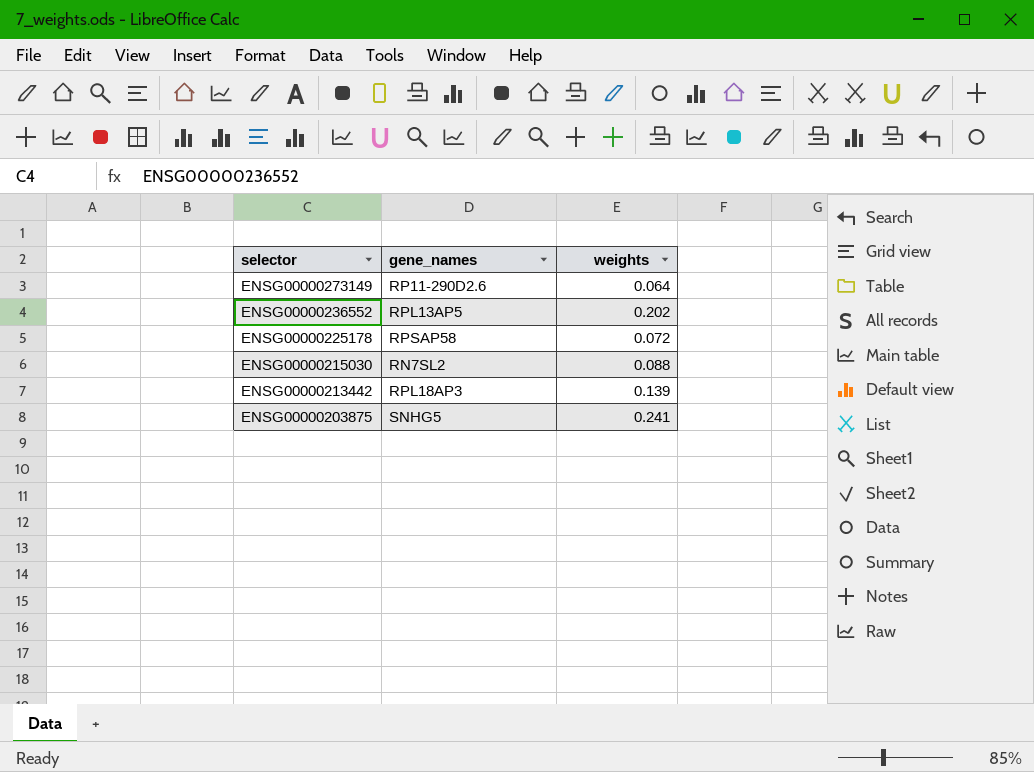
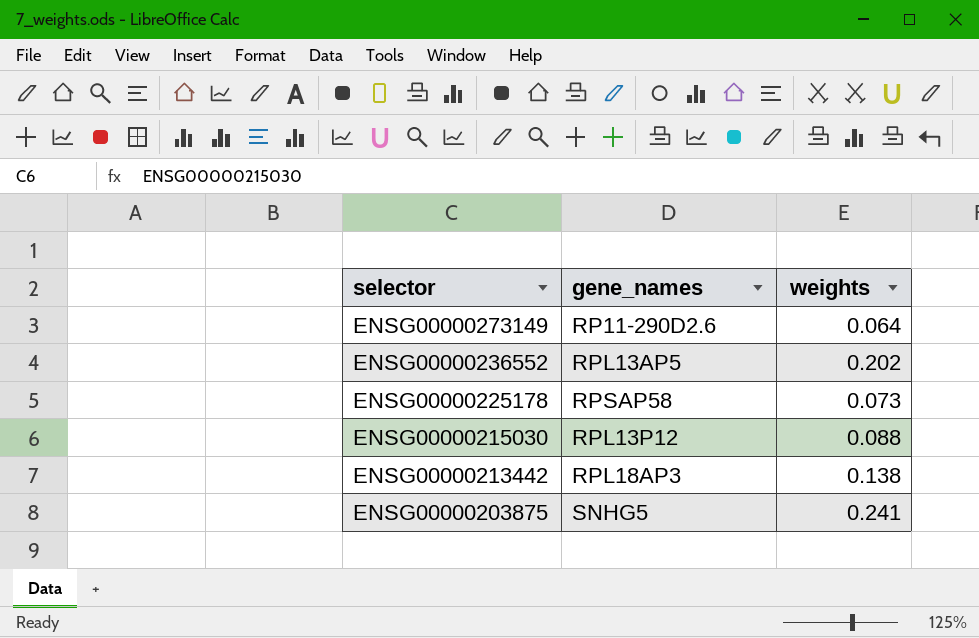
ENSG00000225178 | weights: 0.072 -> 0.073
ENSG00000215030 | gene_names: RN7SL2 -> RPL13P12
ENSG00000213442 | weights: 0.139 -> 0.138

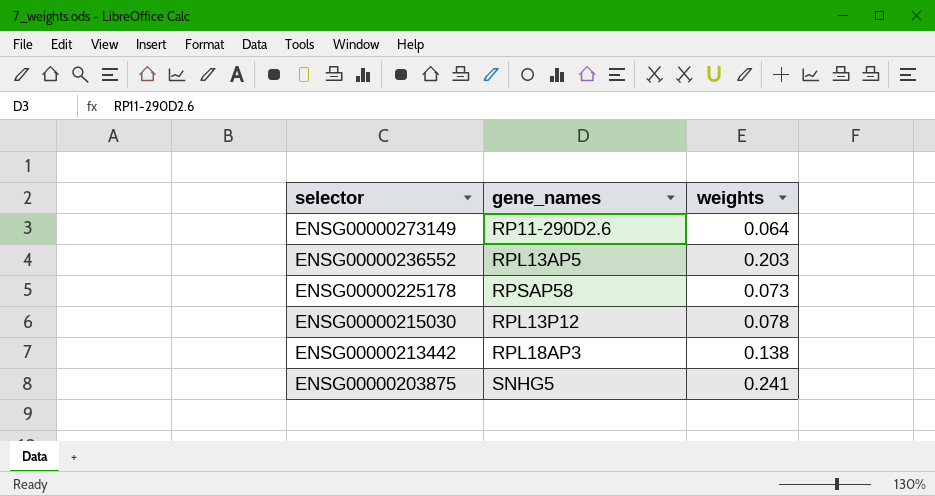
ENSG00000236552 | weights: 0.202 -> 0.203
ENSG00000215030 | weights: 0.088 -> 0.078

